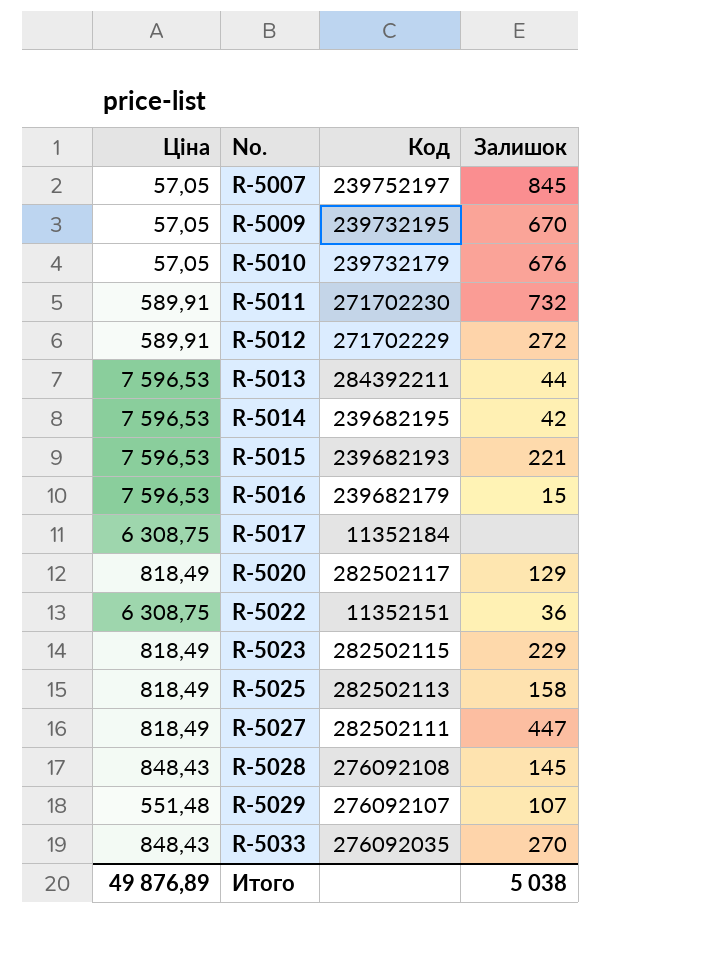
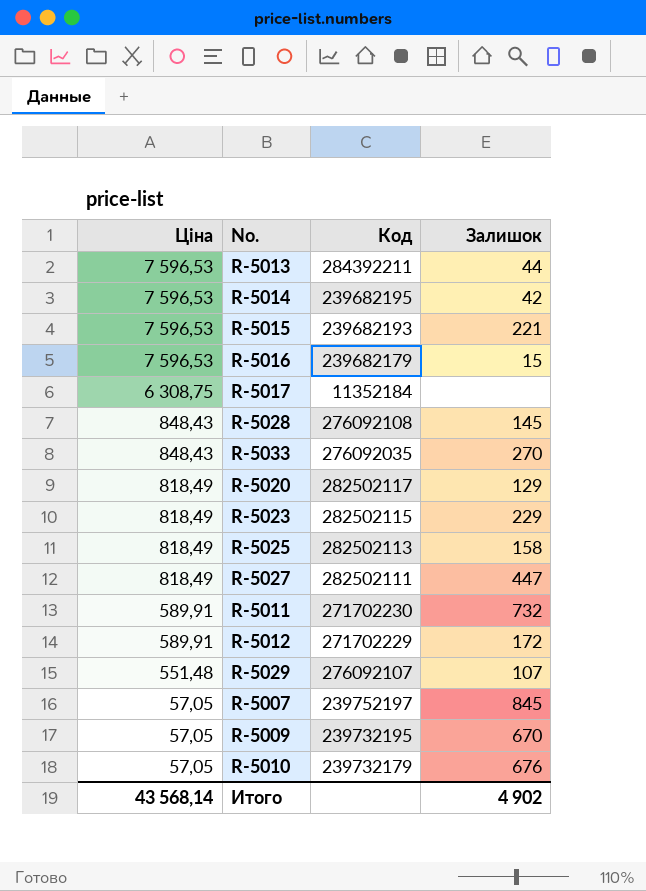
row order: No. ascending -> Ціна descending
row R-5022: 6 308,75 | 11352151 | 36 -> none
R-5012 | Залишок: 272 -> 172
Итого | Ціна: 49 876,89 -> 43 568,14
Итого | Залишок: 5 038 -> 4 902

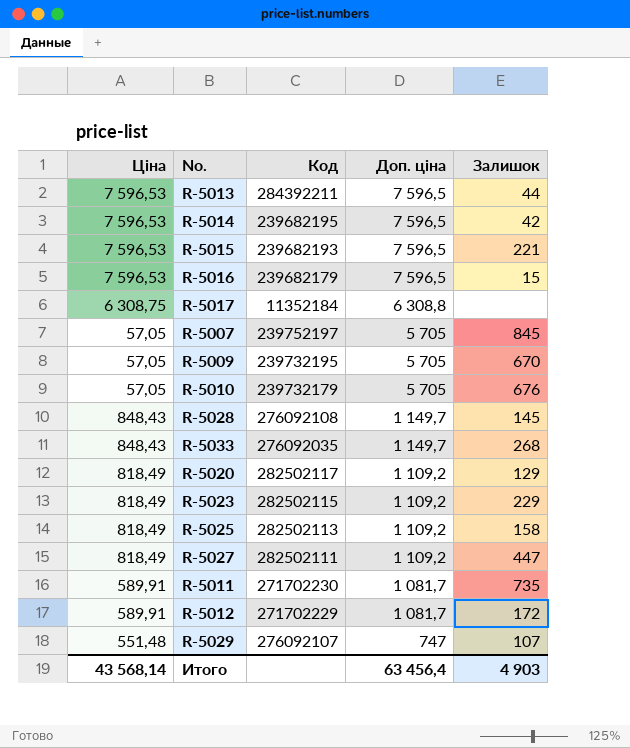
row order: Ціна descending -> Доп. ціна descending
column Доп. ціна | position: none -> 4
R-5033 | Залишок: 270 -> 268
R-5011 | Залишок: 732 -> 735
Итого | Залишок: 4 902 -> 4 903

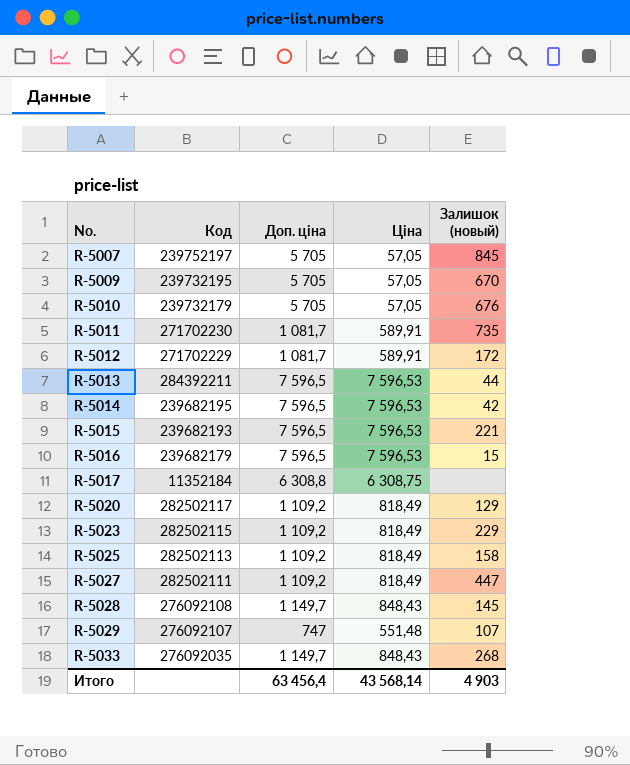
row order: Доп. ціна descending -> No. ascending
column Ціна | position: 1 -> 4
column name: Залишок -> Залишок (новый)

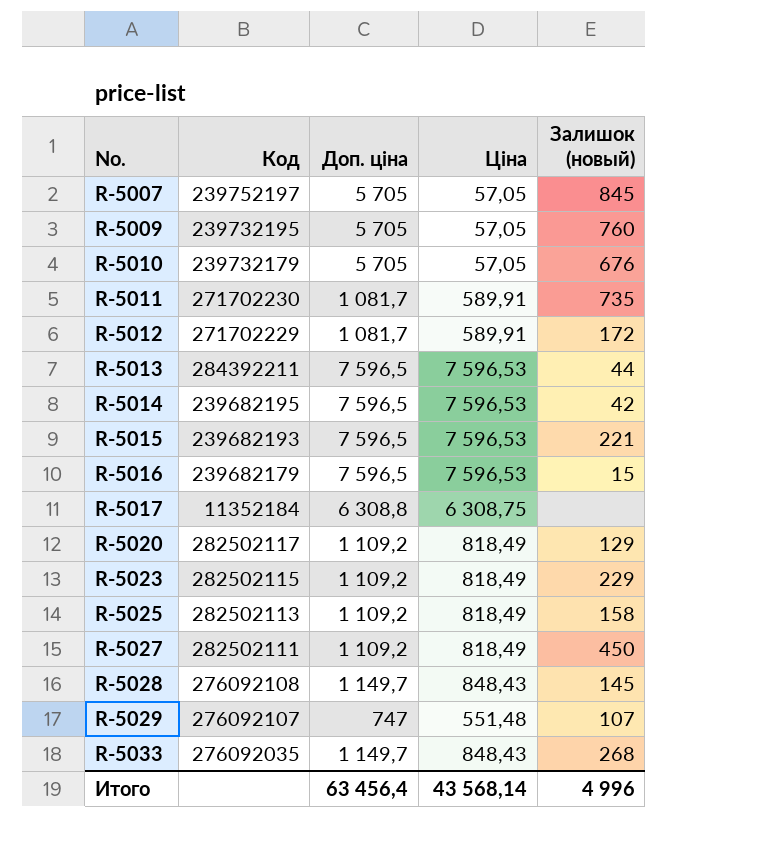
R-5009 | Залишок (новый): 670 -> 760
R-5027 | Залишок (новый): 447 -> 450
Итого | Залишок (новый): 4 903 -> 4 996

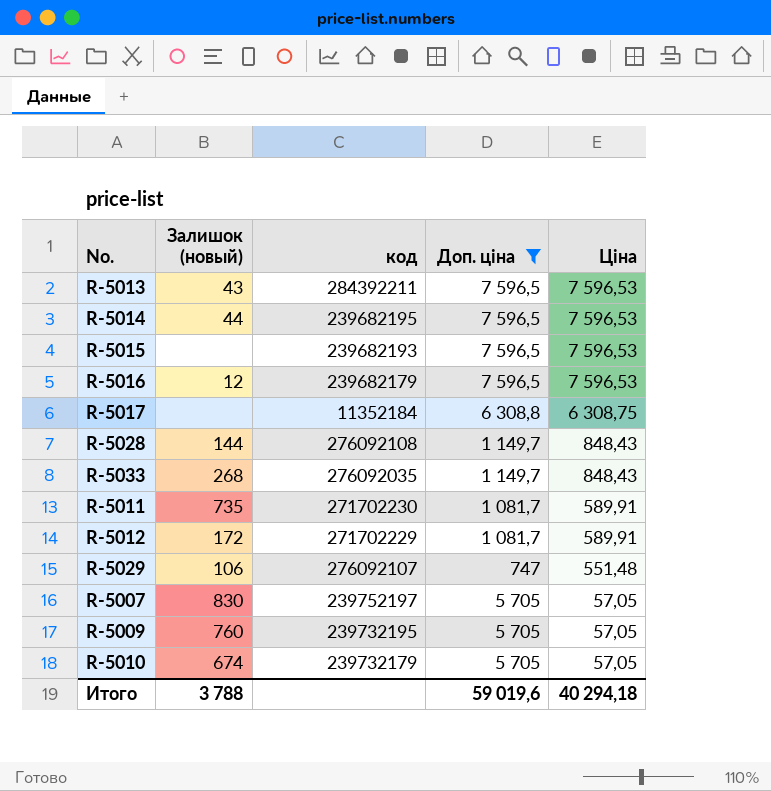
filter: none -> Доп. ціна != 1 109,2
row order: No. ascending -> Ціна descending
column Залишок (новый) | position: 5 -> 2
column name: Код -> код
R-5013 | Залишок (новый): 44 -> 43
R-5014 | Залишок (новый): 42 -> 44
R-5015 | Залишок (новый): 221 -> none
R-5016 | Залишок (новый): 15 -> 12
R-5028 | Залишок (новый): 145 -> 144
R-5029 | Залишок (новый): 107 -> 106
R-5007 | Залишок (новый): 845 -> 830
R-5010 | Залишок (новый): 676 -> 674
Итого | Залишок (новый): 4 996 -> 3 788
Итого | Доп. ціна: 63 456,4 -> 59 019,6
Итого | Ціна: 43 568,14 -> 40 294,18

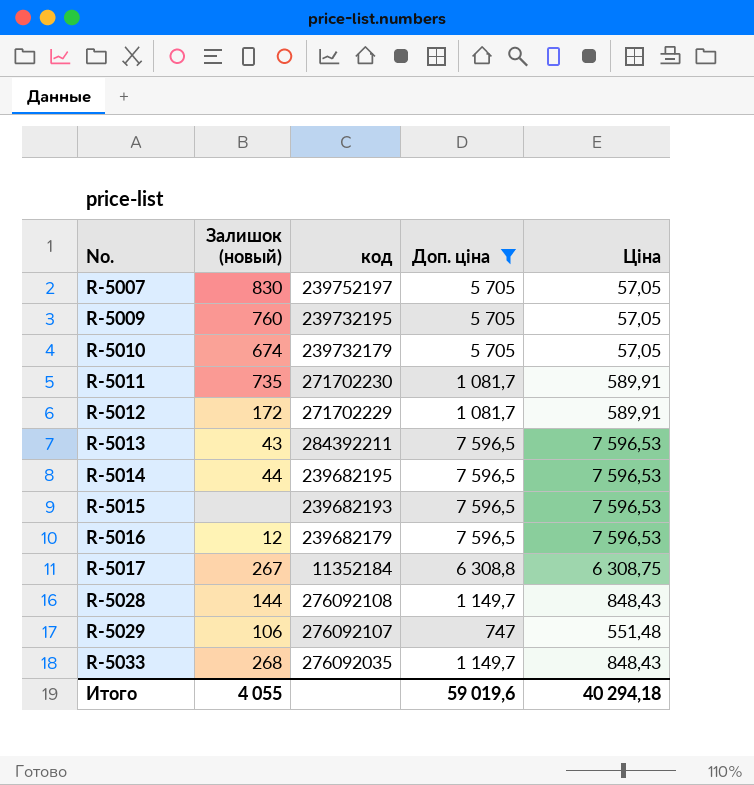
row order: Ціна descending -> No. ascending
R-5017 | Залишок (новый): none -> 267
Итого | Залишок (новый): 3 788 -> 4 055

